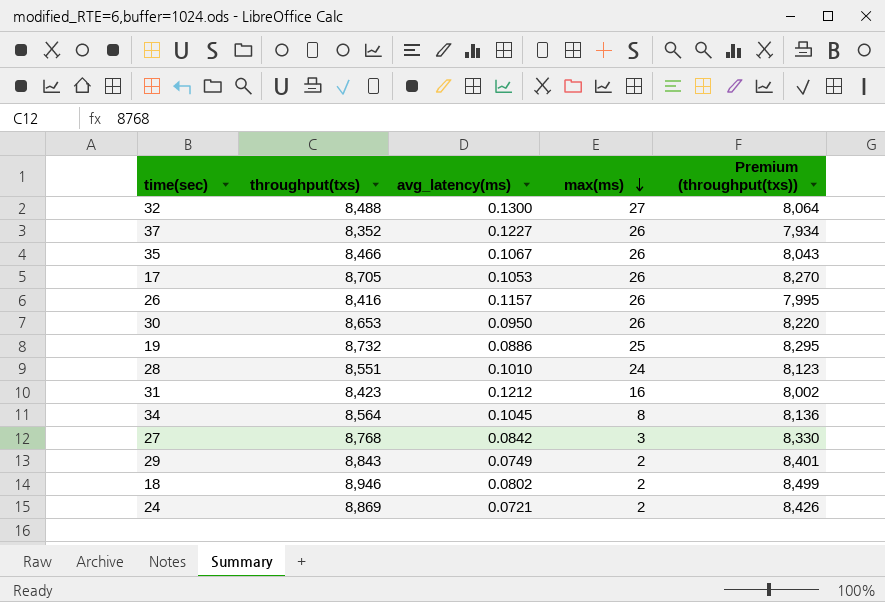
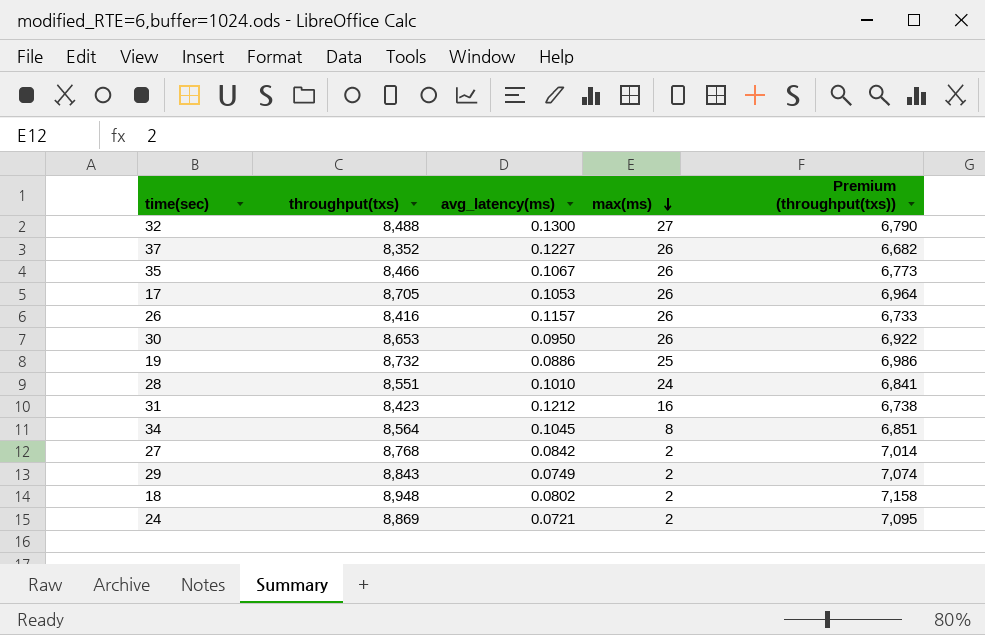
column Premium (throughput(txs)) | formula: [throughput(txs)] * 0.95 -> [throughput(txs)] * 0.8
27 | max(ms): 3 -> 2
18 | throughput(txs): 8,946 -> 8,948

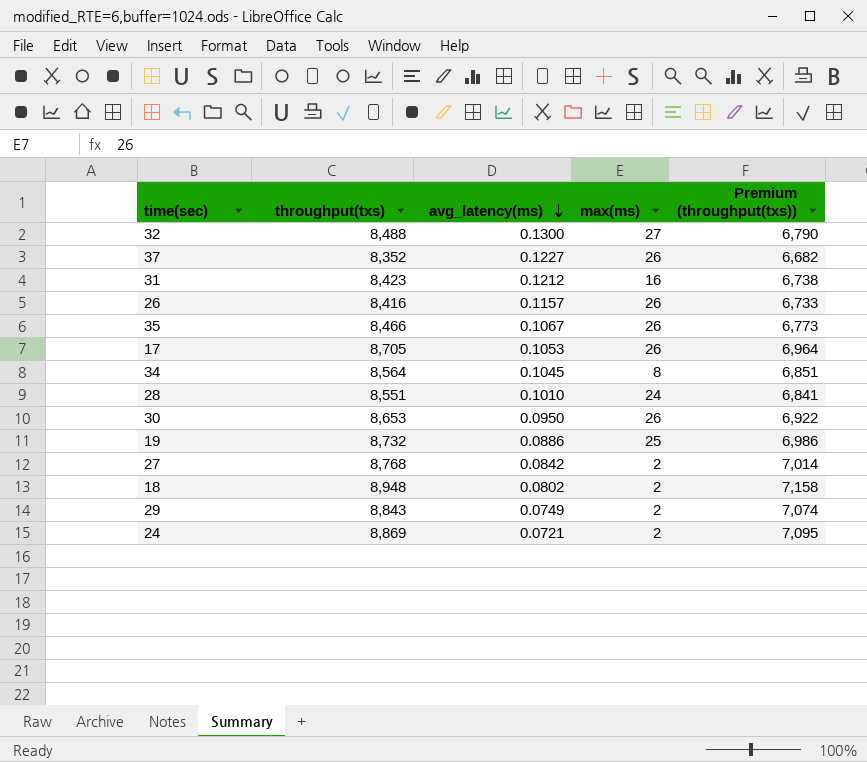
row order: max(ms) descending -> avg_latency(ms) descending

